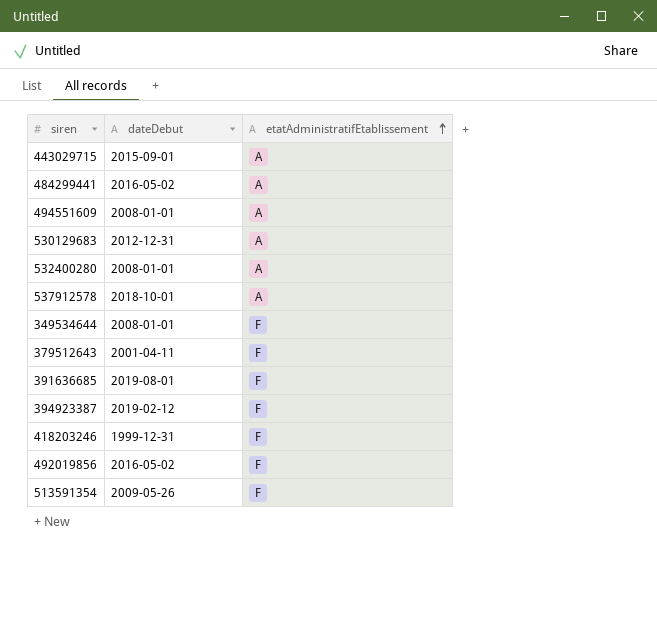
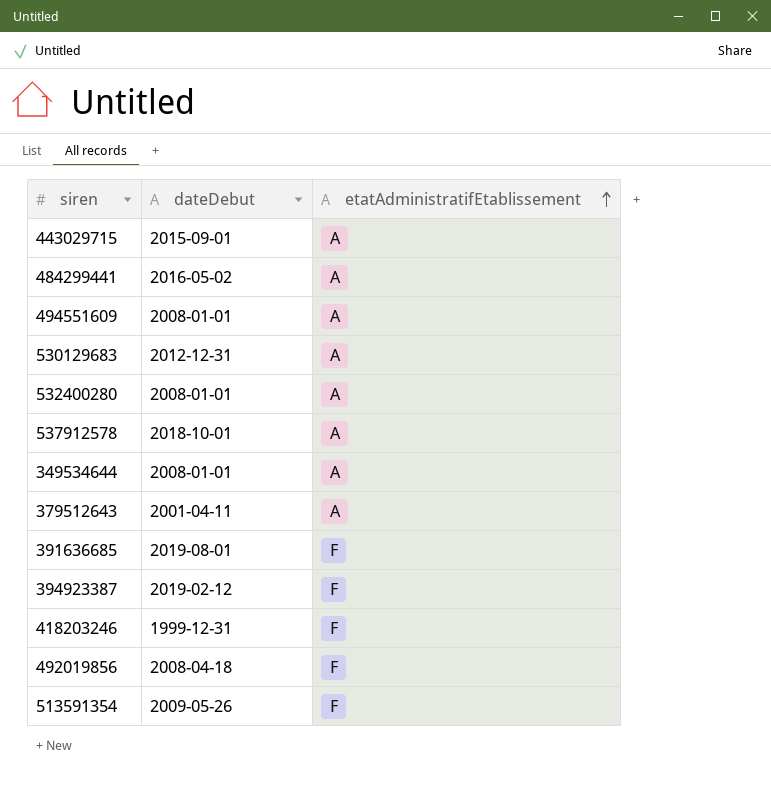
349534644 | etatAdministratifEtablissement: F -> A
379512643 | etatAdministratifEtablissement: F -> A
492019856 | dateDebut: 2016-05-02 -> 2008-04-18

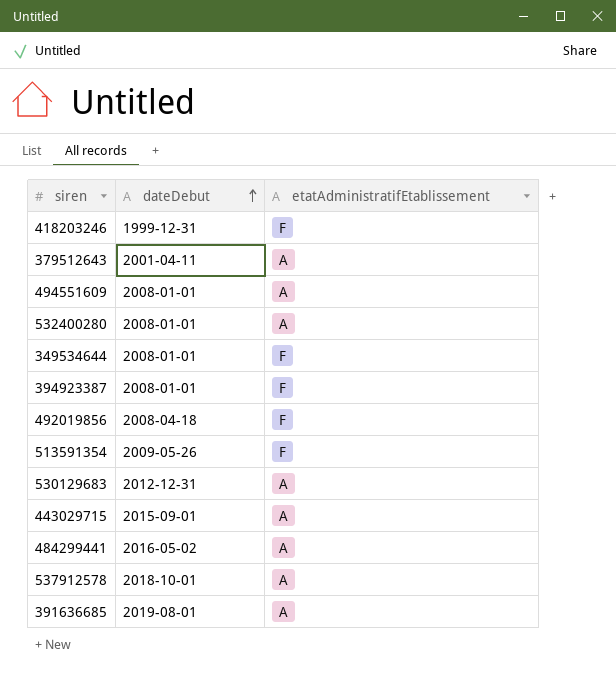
row order: etatAdministratifEtablissement ascending -> dateDebut ascending
349534644 | etatAdministratifEtablissement: A -> F
394923387 | dateDebut: 2019-02-12 -> 2008-01-01
391636685 | etatAdministratifEtablissement: F -> A

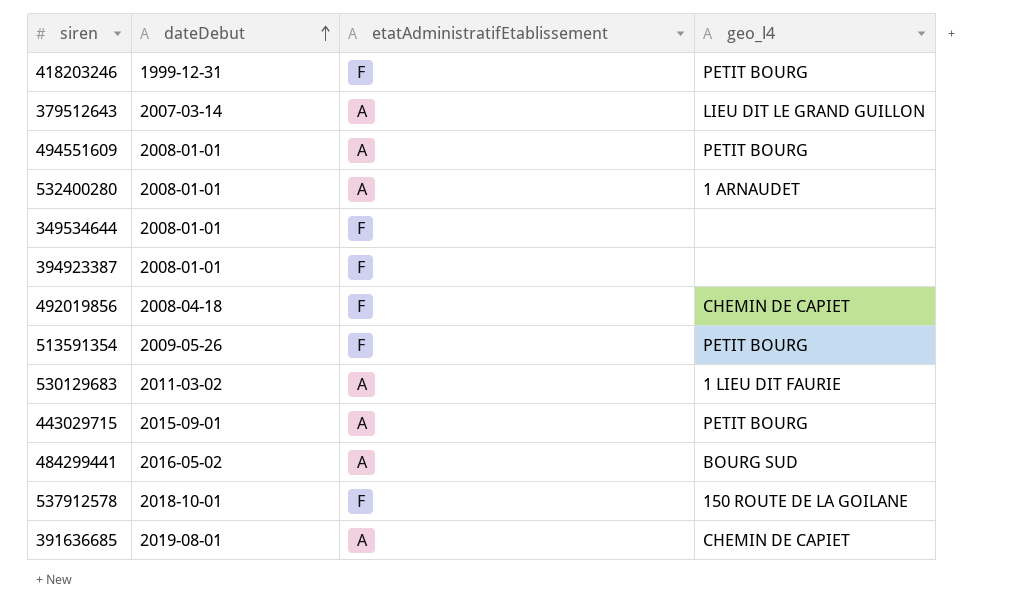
column geo_l4 | position: none -> 4
379512643 | dateDebut: 2001-04-11 -> 2007-03-14
530129683 | dateDebut: 2012-12-31 -> 2011-03-02
537912578 | etatAdministratifEtablissement: A -> F

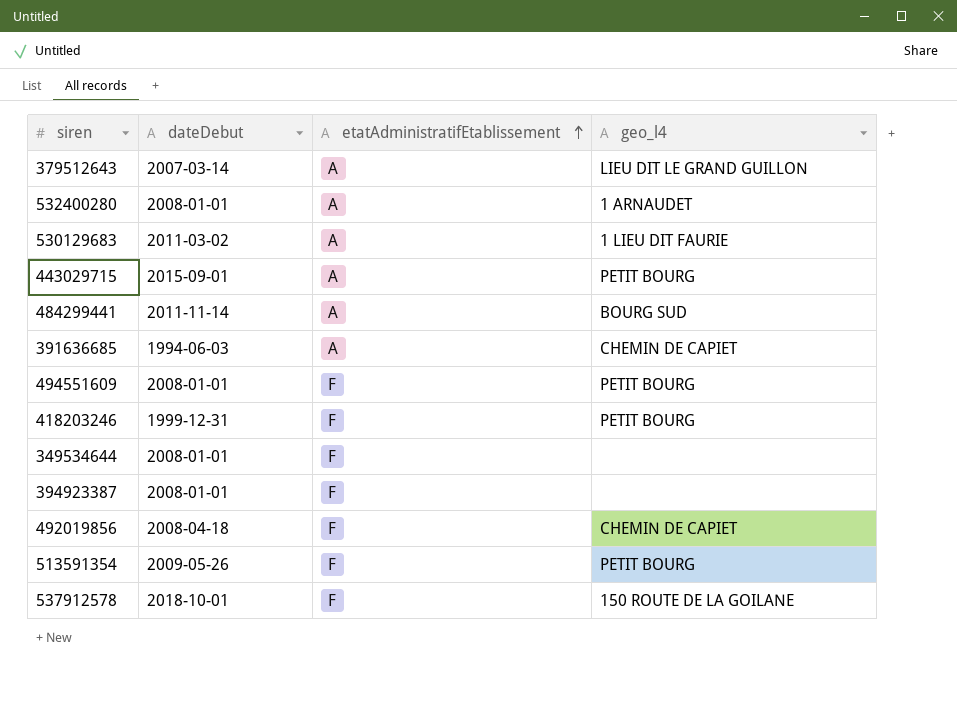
row order: dateDebut ascending -> etatAdministratifEtablissement ascending
484299441 | dateDebut: 2016-05-02 -> 2011-11-14
391636685 | dateDebut: 2019-08-01 -> 1994-06-03
494551609 | etatAdministratifEtablissement: A -> F

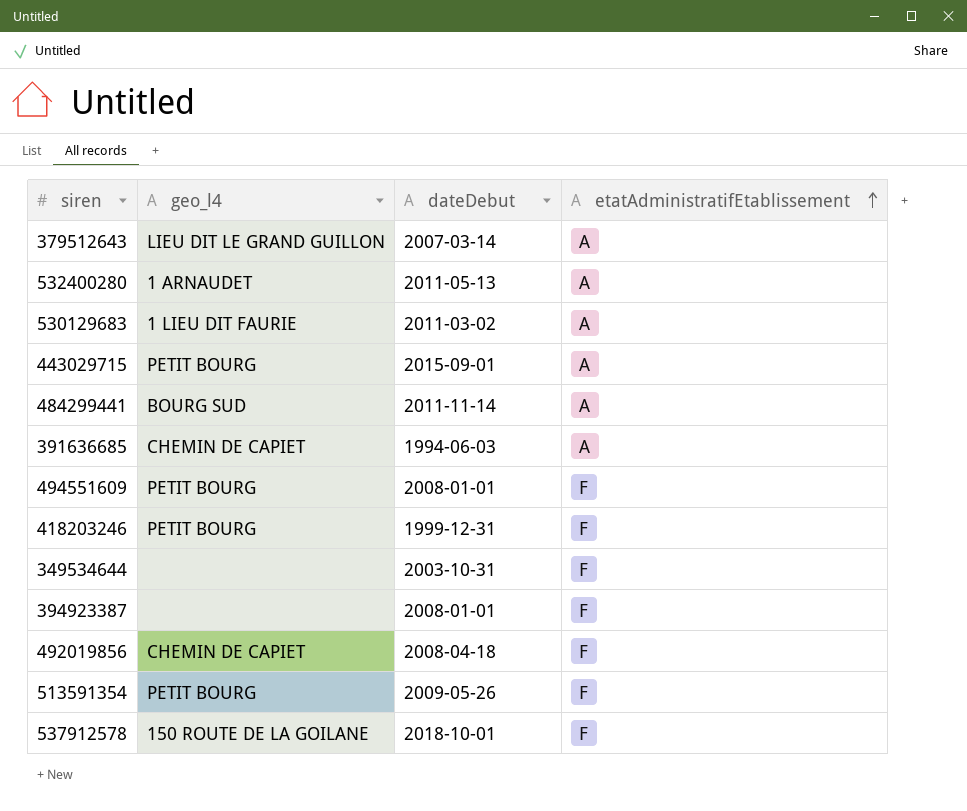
column geo_l4 | position: 4 -> 2
532400280 | dateDebut: 2008-01-01 -> 2011-05-13
349534644 | dateDebut: 2008-01-01 -> 2003-10-31

